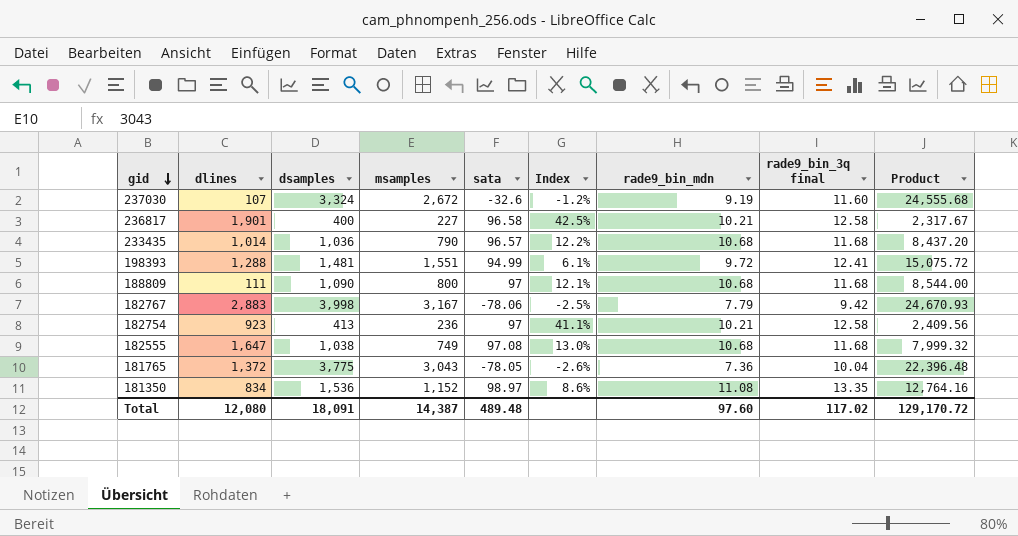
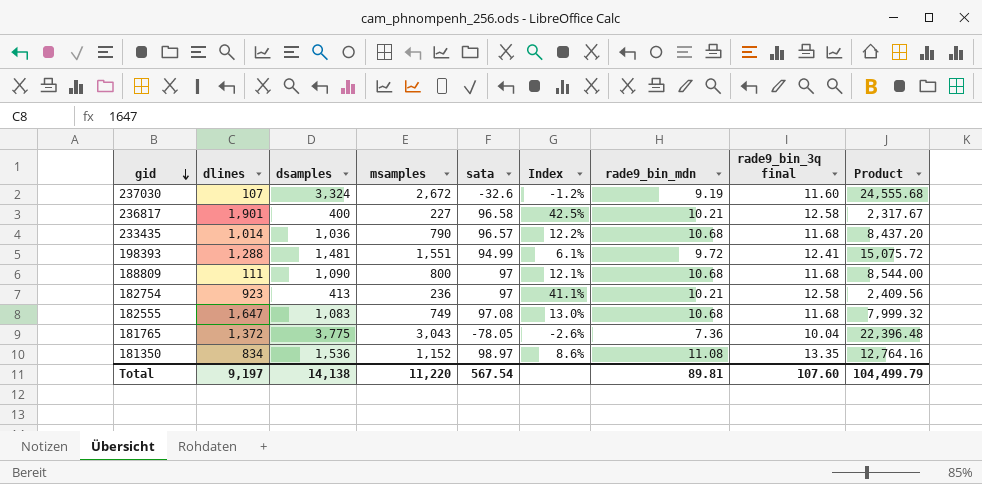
row 182767: 2,883 | 3,998 | 3,167 | -78.06 | -2.5% | 7.79 | 9.42 | 24,670.93 -> none
182555 | dsamples: 1,038 -> 1,083
Total | dlines: 12,080 -> 9,197
Total | dsamples: 18,091 -> 14,138
Total | msamples: 14,387 -> 11,220
Total | sata: 489.48 -> 567.54
Total | rade9_bin_mdn: 97.60 -> 89.81
Total | rade9_bin_3q final: 117.02 -> 107.60
Total | Product: 129,170.72 -> 104,499.79

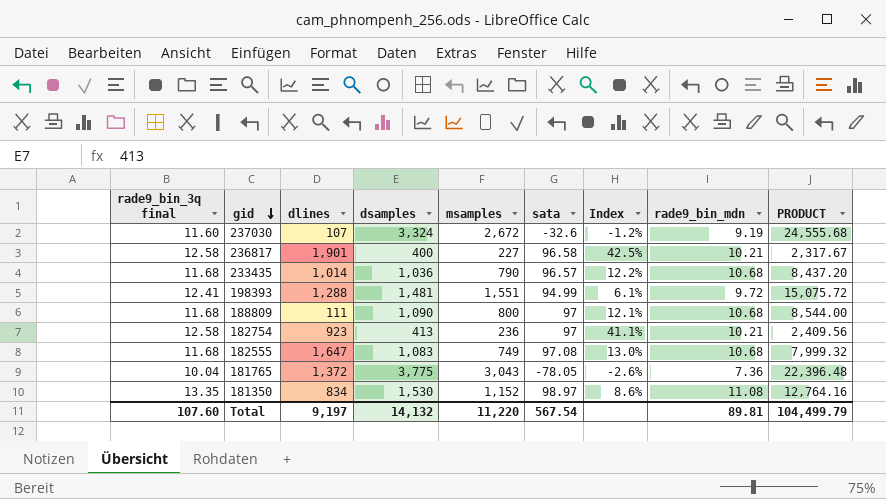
column rade9_bin_3q final | position: 8 -> 1
column name: Product -> PRODUCT
181350 | dsamples: 1,536 -> 1,530
Total | dsamples: 14,138 -> 14,132

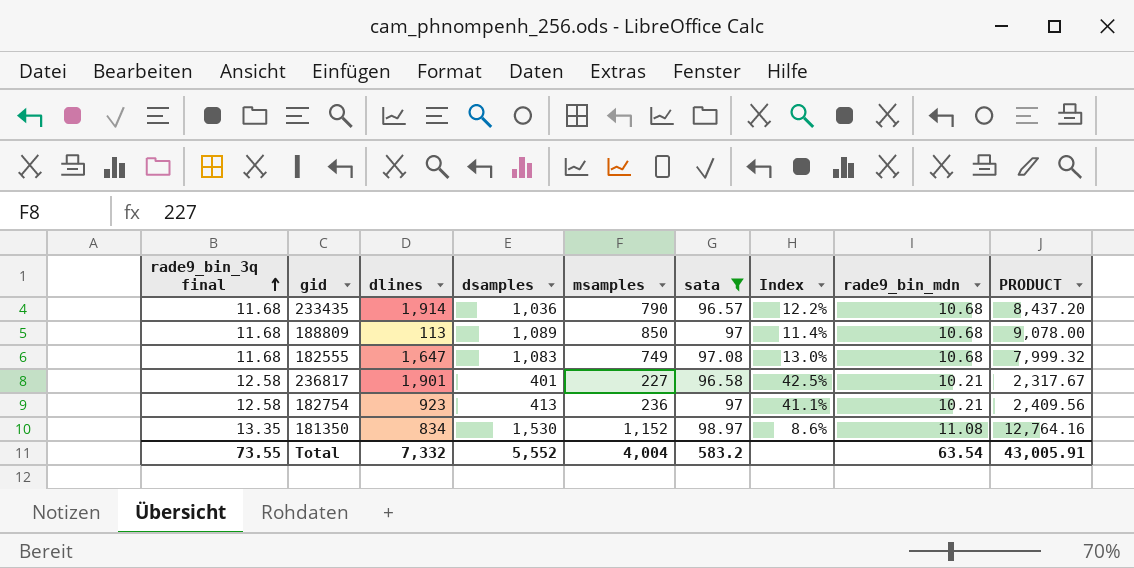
filter: none -> sata >= 96.57
row order: gid descending -> rade9_bin_3q final ascending
233435 | dlines: 1,014 -> 1,914
188809 | dlines: 111 -> 113
188809 | dsamples: 1,090 -> 1,089
188809 | msamples: 800 -> 850
188809 | Index: 12.1% -> 11.4%
188809 | PRODUCT: 8,544.00 -> 9,078.00
236817 | dsamples: 400 -> 401
Total | rade9_bin_3q final: 107.60 -> 73.55
Total | dlines: 9,197 -> 7,332
Total | dsamples: 14,132 -> 5,552
Total | msamples: 11,220 -> 4,004
Total | sata: 567.54 -> 583.2
Total | rade9_bin_mdn: 89.81 -> 63.54
Total | PRODUCT: 104,499.79 -> 43,005.91

